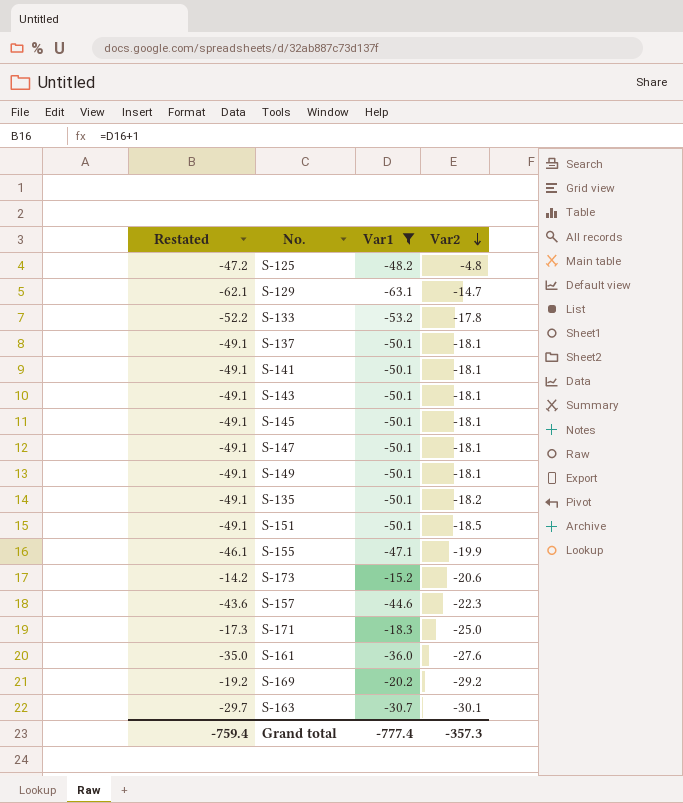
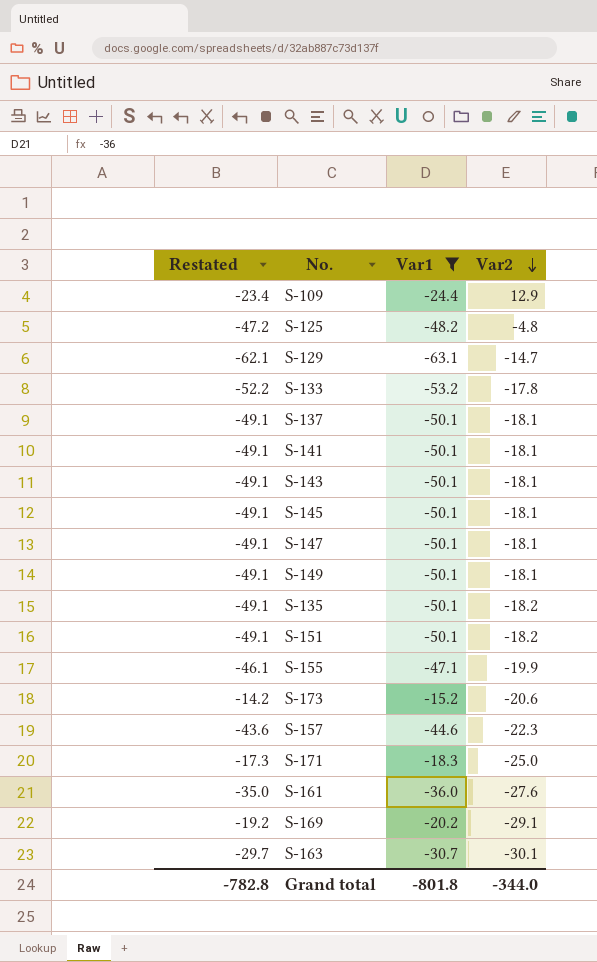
row S-109: none -> -23.4 | -24.4 | 12.9
S-151 | Var2: -18.5 -> -18.2
S-169 | Var2: -29.2 -> -29.1
Grand total | Restated: -759.4 -> -782.8
Grand total | Var1: -777.4 -> -801.8
Grand total | Var2: -357.3 -> -344.0

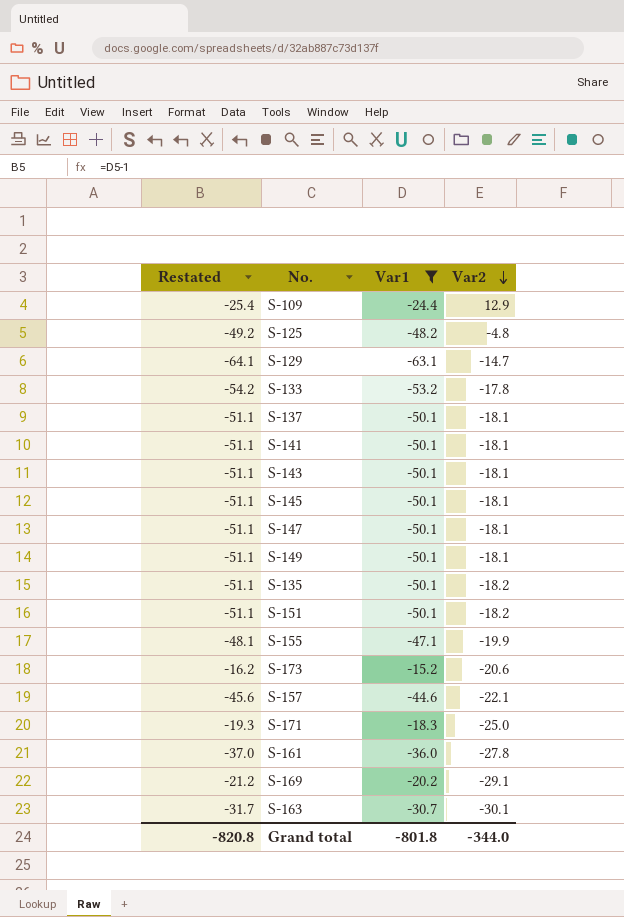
column Restated | formula: [Var1] + 1 -> [Var1] - 1
S-157 | Var2: -22.3 -> -22.1
S-161 | Var2: -27.6 -> -27.8
Grand total | Restated: -782.8 -> -820.8

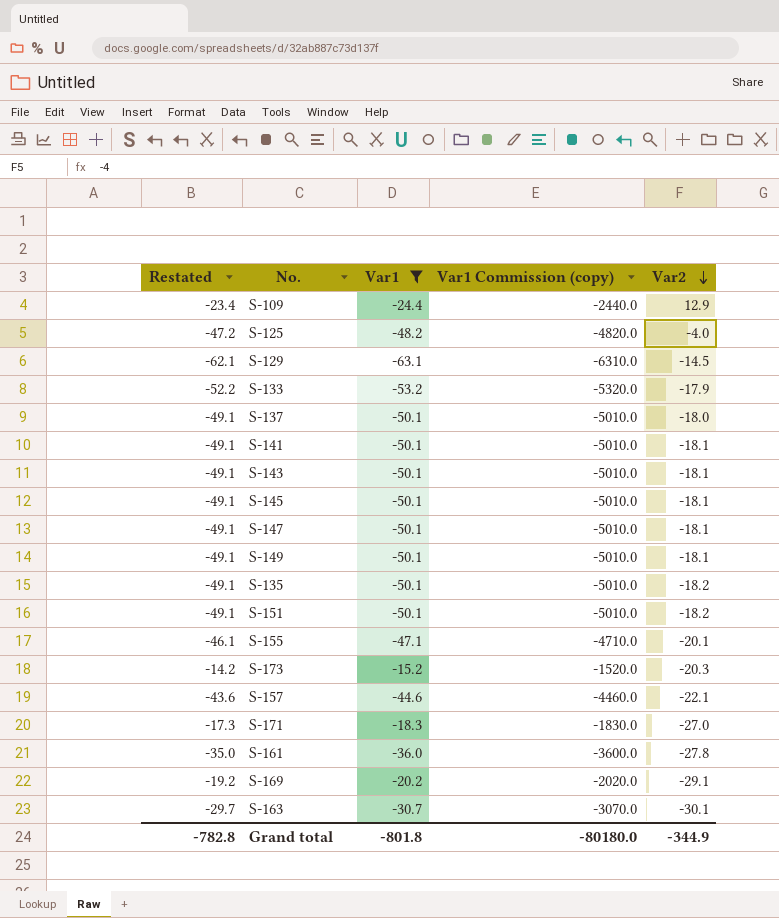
column Restated | formula: [Var1] - 1 -> [Var1] + 1
column Var1 Commission (copy) | formula: none -> [Var1] * 100
S-125 | Var2: -4.8 -> -4.0
S-129 | Var2: -14.7 -> -14.5
S-133 | Var2: -17.8 -> -17.9
S-137 | Var2: -18.1 -> -18.0
S-155 | Var2: -19.9 -> -20.1
S-173 | Var2: -20.6 -> -20.3
S-171 | Var2: -25.0 -> -27.0
Grand total | Restated: -820.8 -> -782.8
Grand total | Var2: -344.0 -> -344.9

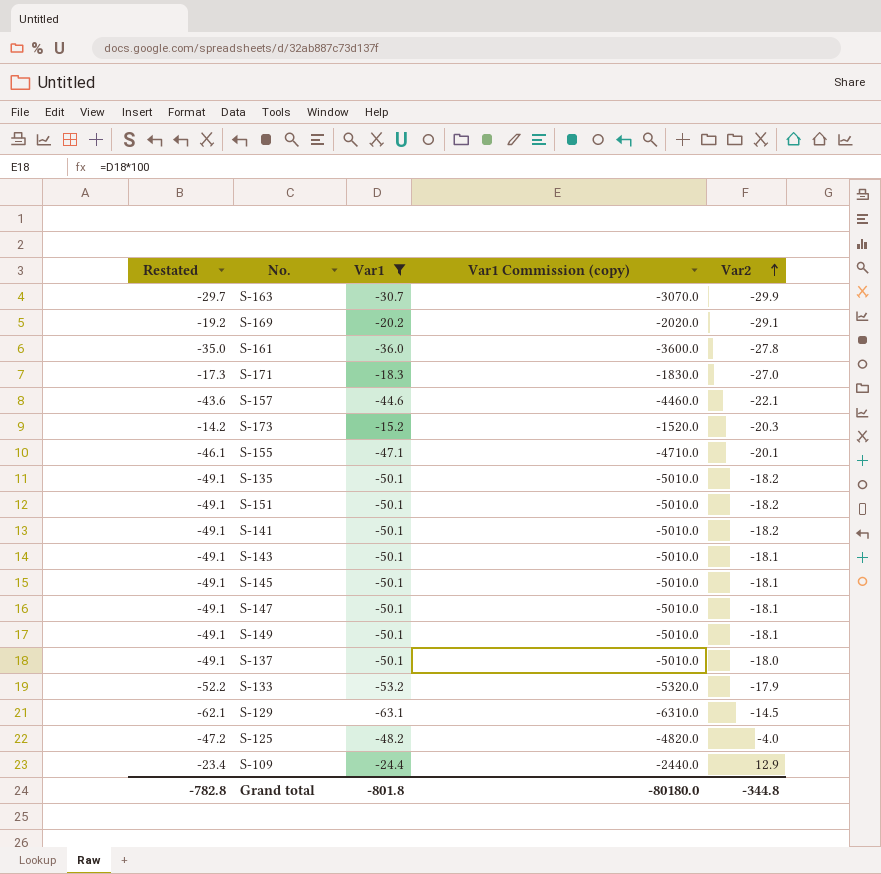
row order: Var2 descending -> Var2 ascending
S-163 | Var2: -30.1 -> -29.9
S-141 | Var2: -18.1 -> -18.2
Grand total | Var2: -344.9 -> -344.8

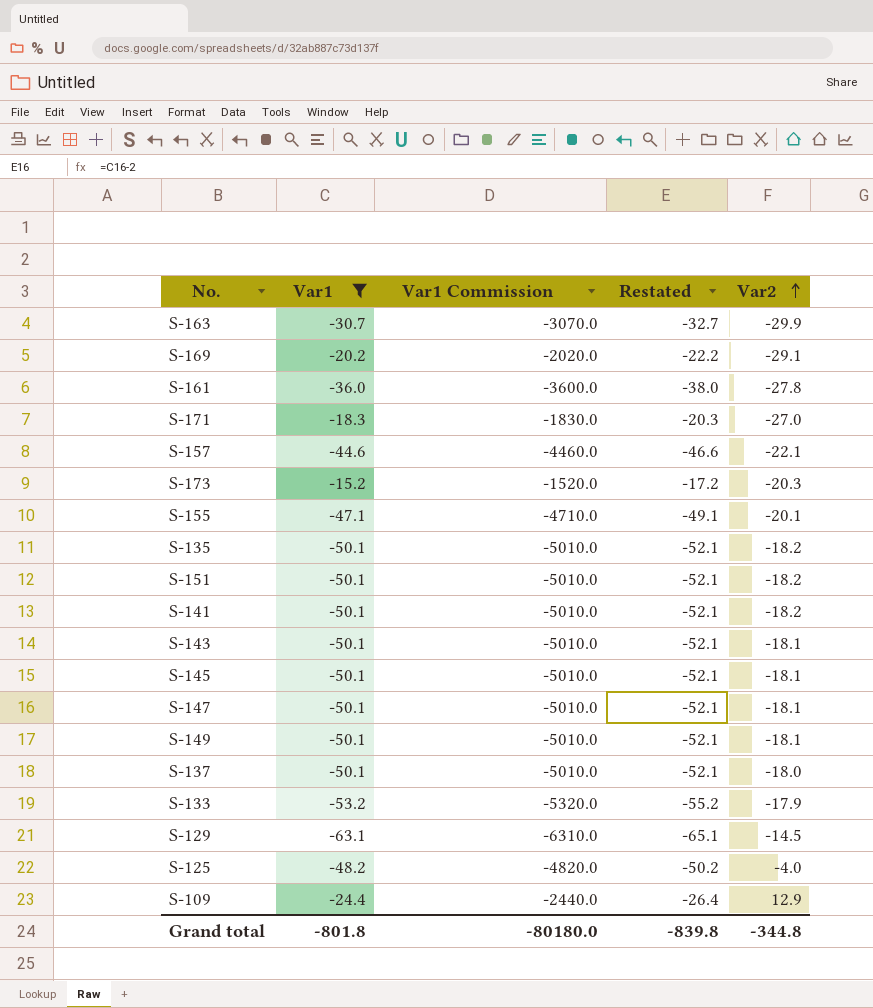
column name: Var1 Commission (copy) -> Var1 Commission
column Restated | formula: [Var1] + 1 -> [Var1] - 2
column Restated | position: 1 -> 4
Grand total | Restated: -782.8 -> -839.8

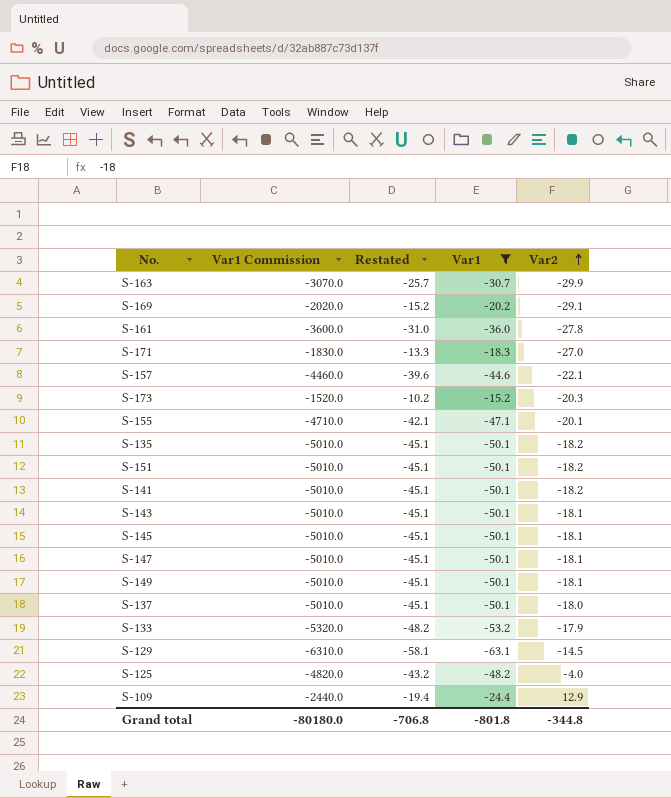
column Restated | formula: [Var1] - 2 -> [Var1] + 5
column Var1 | position: 2 -> 4
Grand total | Restated: -839.8 -> -706.8

